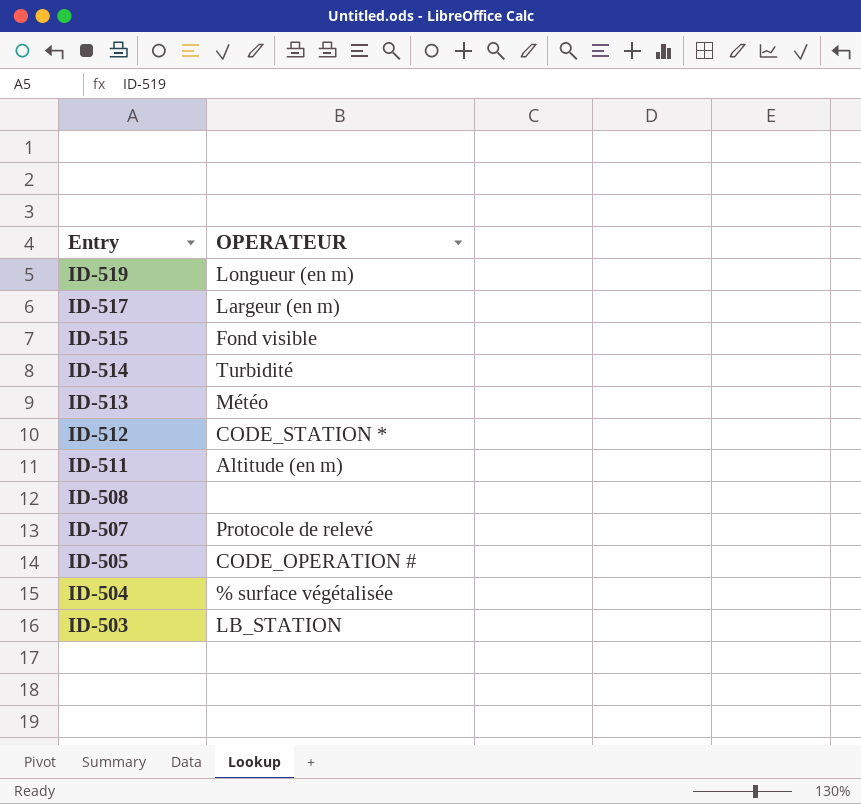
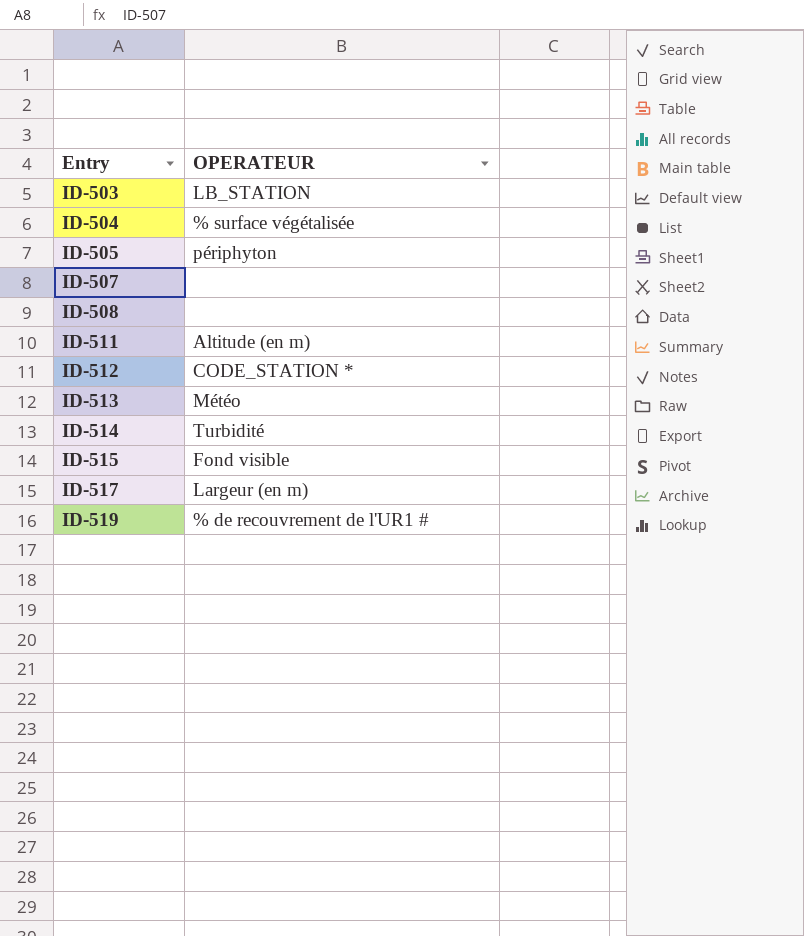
row order: Entry descending -> Entry ascending
ID-505 | OPERATEUR: CODE_OPERATION # -> périphyton
ID-507 | OPERATEUR: Protocole de relevé -> none
ID-519 | OPERATEUR: Longueur (en m) -> % de recouvrement de l'UR1 #

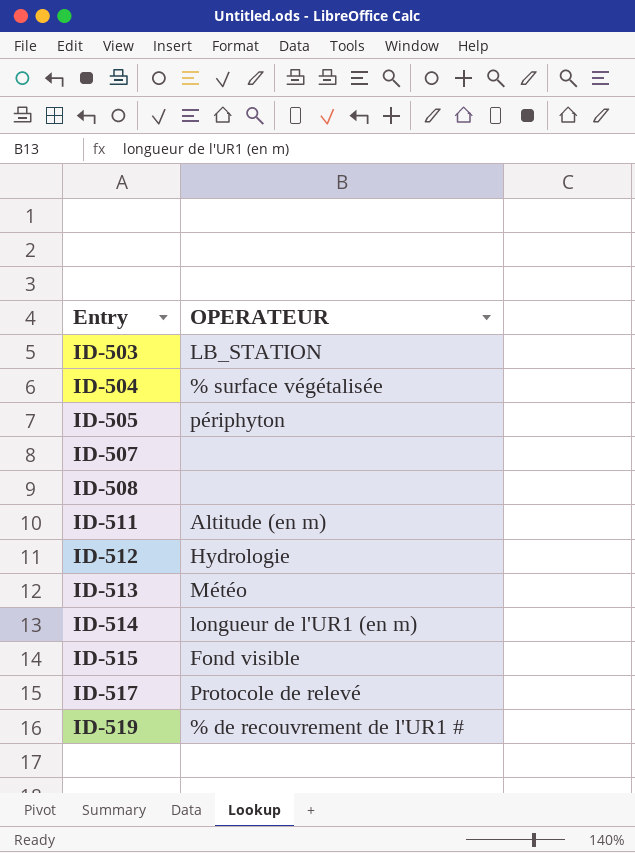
ID-512 | OPERATEUR: CODE_STATION * -> Hydrologie
ID-514 | OPERATEUR: Turbidité -> longueur de l'UR1 (en m)
ID-517 | OPERATEUR: Largeur (en m) -> Protocole de relevé

